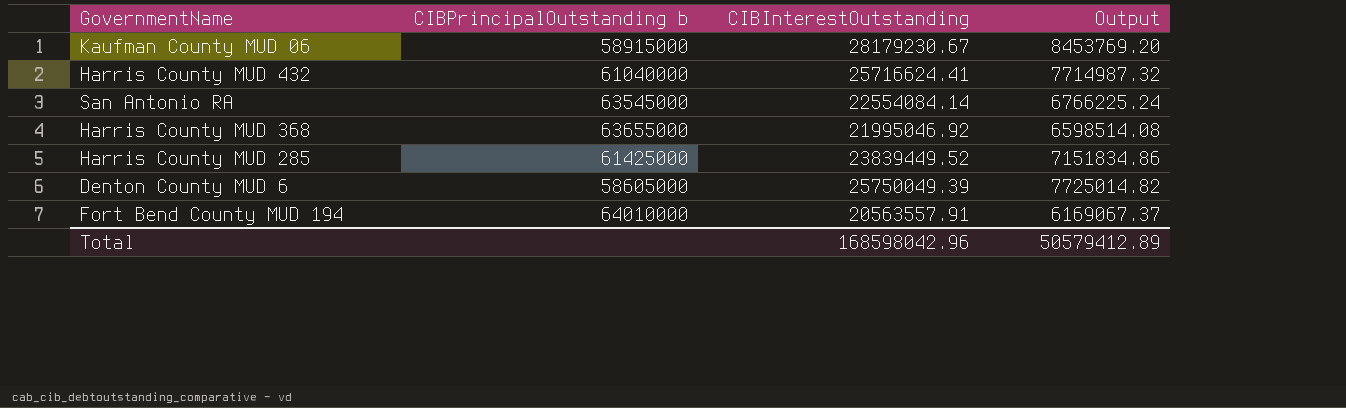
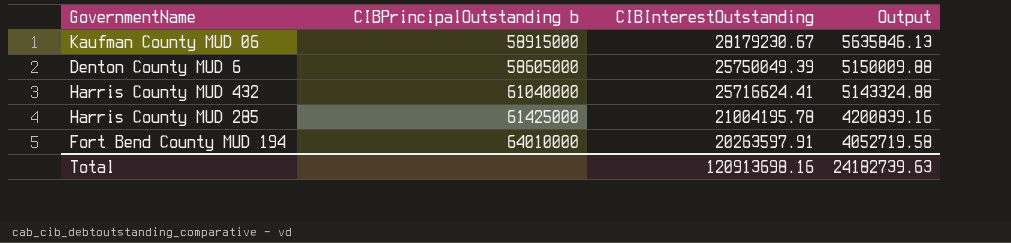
row order: none -> CIBInterestOutstanding descending
column Output | formula: [CIBInterestOutstanding] * 0.3 -> [CIBInterestOutstanding] * 0.2
row San Antonio RA: 63545000 | 22554084.14 | 6766225.24 -> none
row Harris County MUD 368: 63655000 | 21995046.92 | 6598514.08 -> none
Harris County MUD 285 | CIBInterestOutstanding: 23839449.52 -> 21004195.78
Fort Bend County MUD 194 | CIBInterestOutstanding: 20563557.91 -> 20263597.91
Total | CIBInterestOutstanding: 168598042.96 -> 120913698.16
Total | Output: 50579412.89 -> 24182739.63

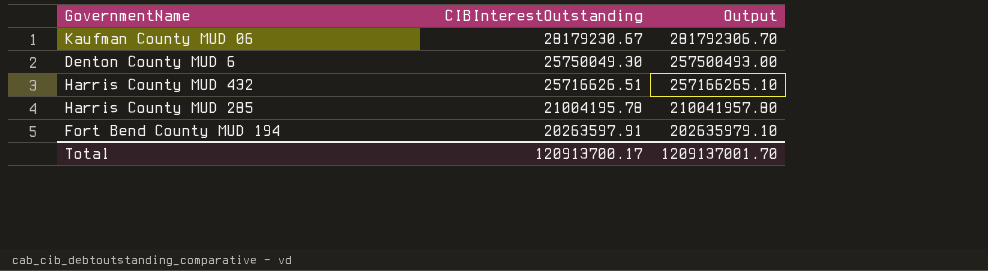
column CIBPrincipalOutstanding b | position: 2 -> none
column Output | formula: [CIBInterestOutstanding] * 0.2 -> [CIBInterestOutstanding] * 10
Denton County MUD 6 | CIBInterestOutstanding: 25750049.39 -> 25750049.30
Harris County MUD 432 | CIBInterestOutstanding: 25716624.41 -> 25716626.51
Total | CIBInterestOutstanding: 120913698.16 -> 120913700.17
Total | Output: 24182739.63 -> 1209137001.70

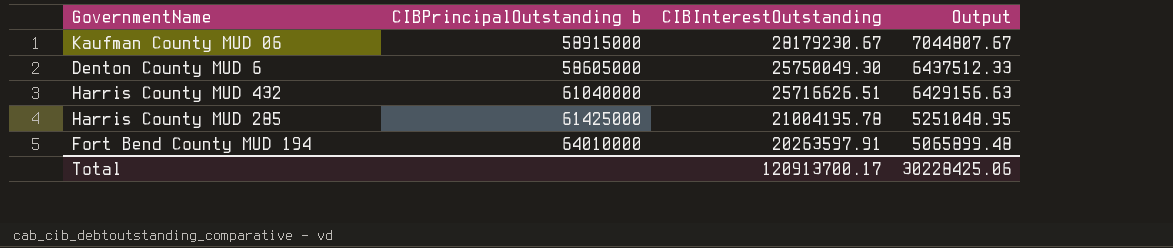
column CIBPrincipalOutstanding b | position: none -> 2
column Output | formula: [CIBInterestOutstanding] * 10 -> [CIBInterestOutstanding] * 0.25
Total | Output: 1209137001.70 -> 30228425.06

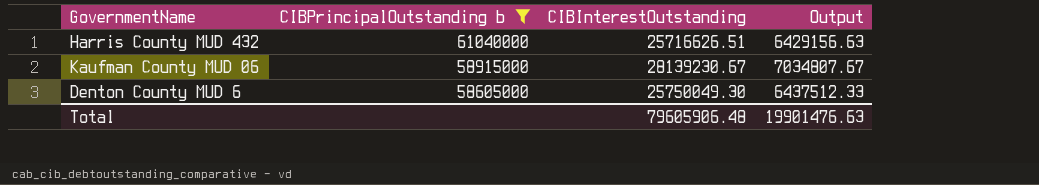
filter: none -> CIBPrincipalOutstanding b <= 61040000
row order: CIBInterestOutstanding descending -> CIBPrincipalOutstanding b descending
Kaufman County MUD 06 | CIBInterestOutstanding: 28179230.67 -> 28139230.67
Kaufman County MUD 06 | Output: 7044807.67 -> 7034807.67
Total | CIBInterestOutstanding: 120913700.17 -> 79605906.48
Total | Output: 30228425.06 -> 19901476.63

